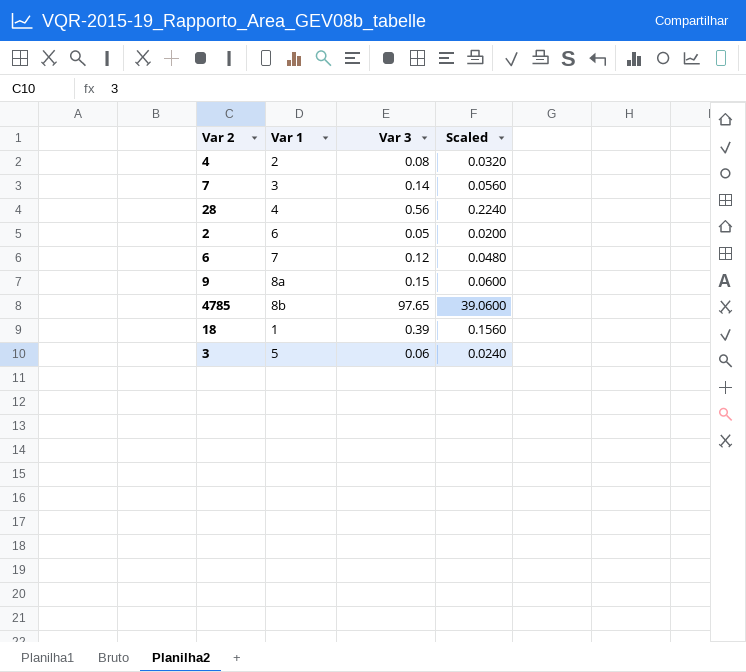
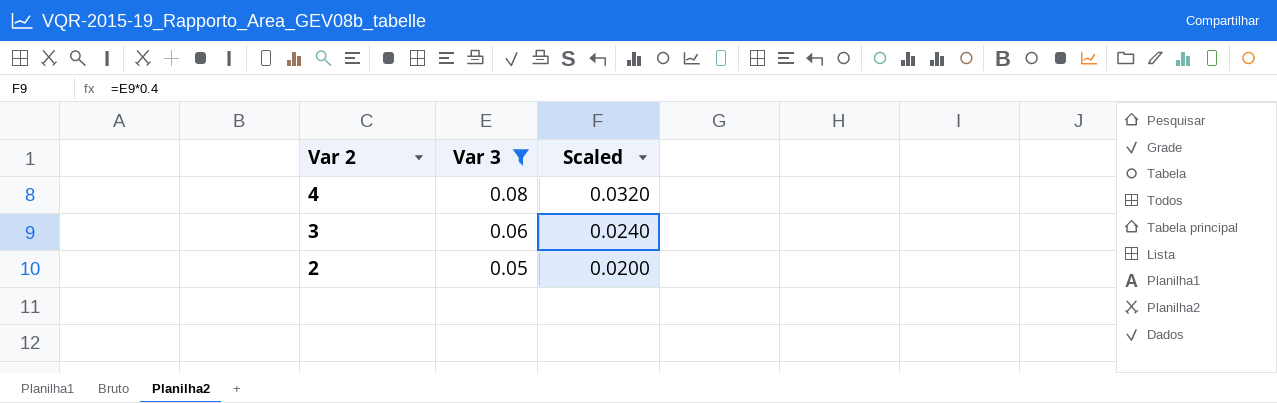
filter: none -> Var 3 <= 0.08
row order: none -> Var 2 descending
column Var 1 | position: 2 -> none

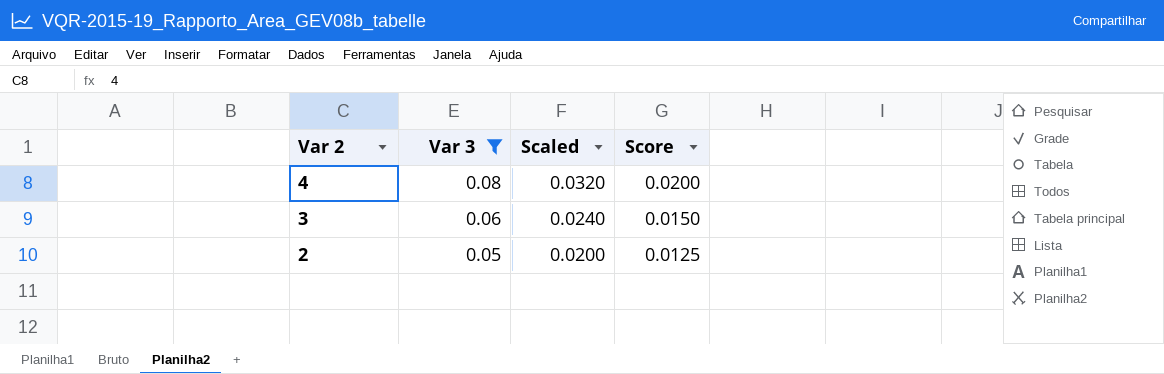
column Score | formula: none -> [Var 3] * 0.25

